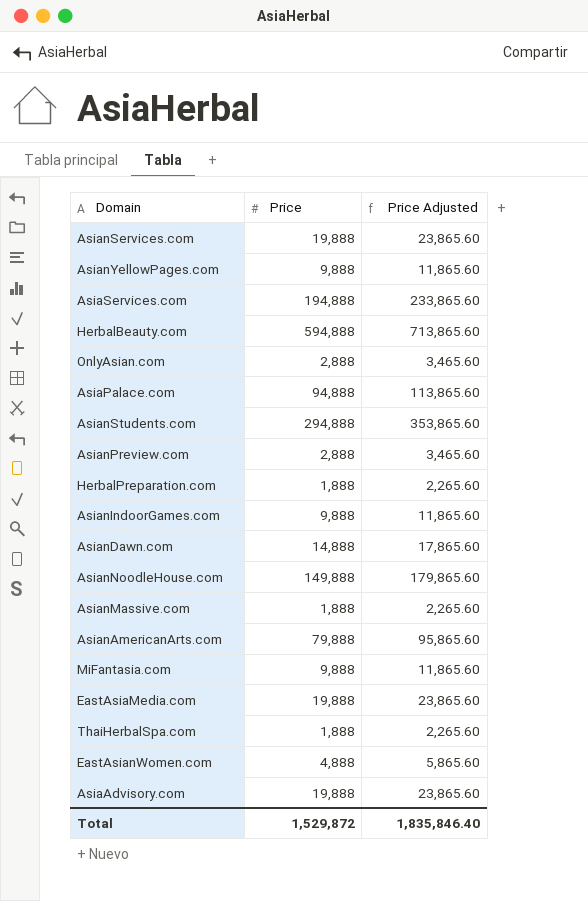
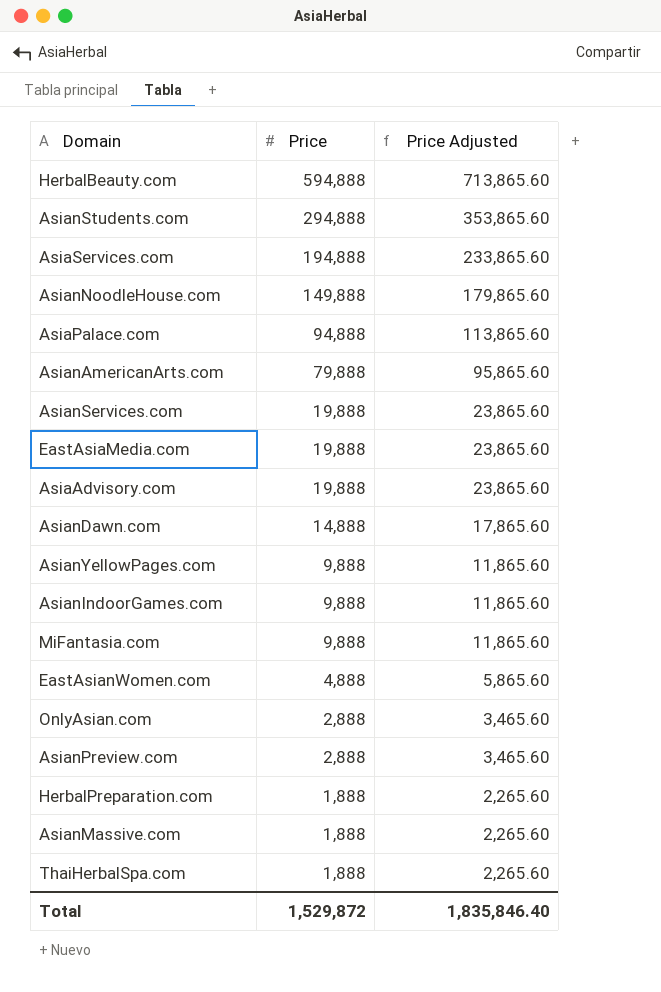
row order: none -> Price descending

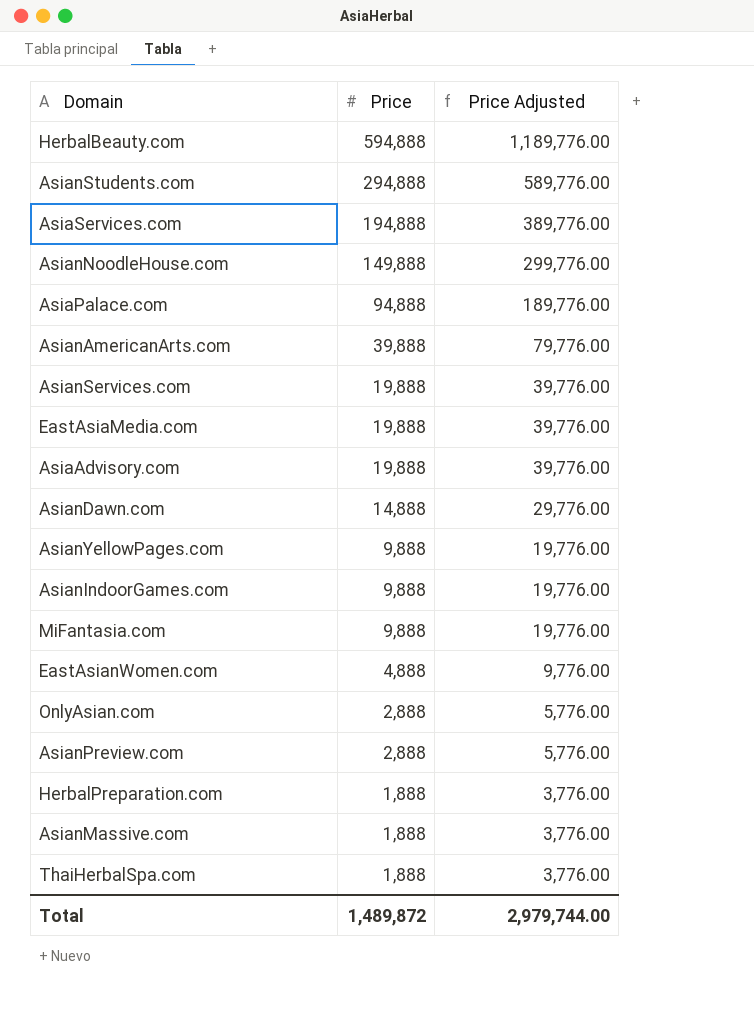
column Price Adjusted | formula: [Price] * 1.2 -> [Price] * 2
AsianAmericanArts.com | Price: 79,888 -> 39,888
Total | Price: 1,529,872 -> 1,489,872
Total | Price Adjusted: 1,835,846.40 -> 2,979,744.00

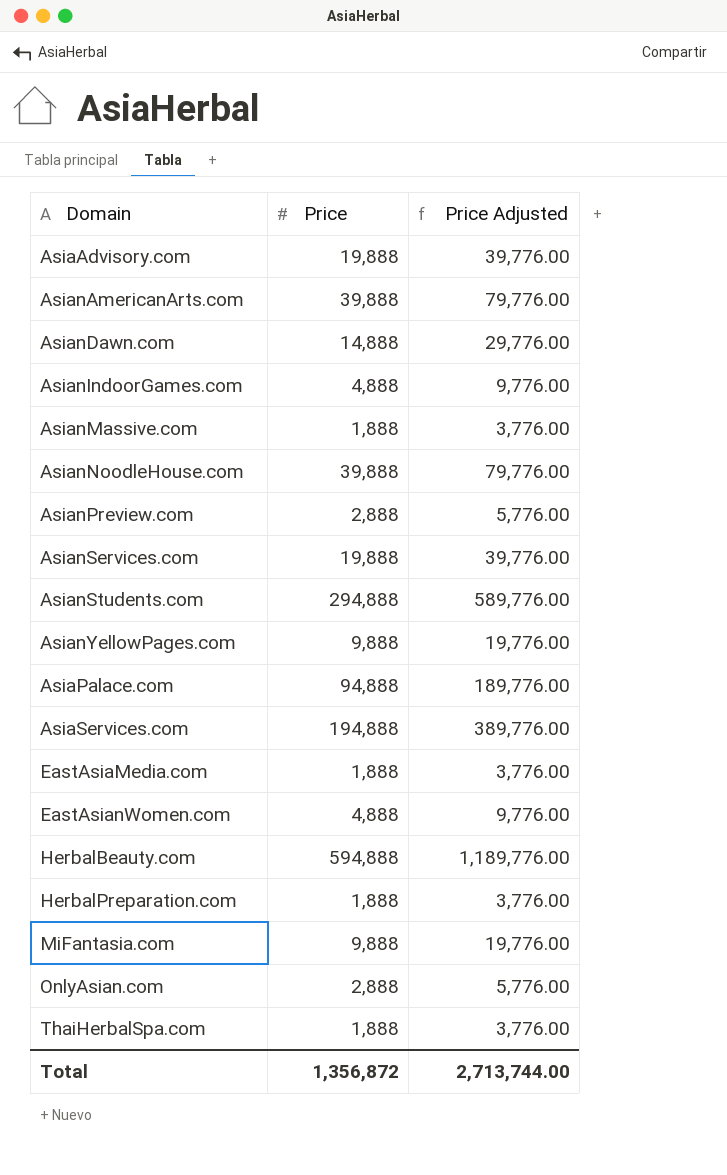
row order: Price descending -> Domain ascending
AsianIndoorGames.com | Price: 9,888 -> 4,888
AsianIndoorGames.com | Price Adjusted: 19,776.00 -> 9,776.00
AsianNoodleHouse.com | Price: 149,888 -> 39,888
AsianNoodleHouse.com | Price Adjusted: 299,776.00 -> 79,776.00
EastAsiaMedia.com | Price: 19,888 -> 1,888
EastAsiaMedia.com | Price Adjusted: 39,776.00 -> 3,776.00
Total | Price: 1,489,872 -> 1,356,872
Total | Price Adjusted: 2,979,744.00 -> 2,713,744.00

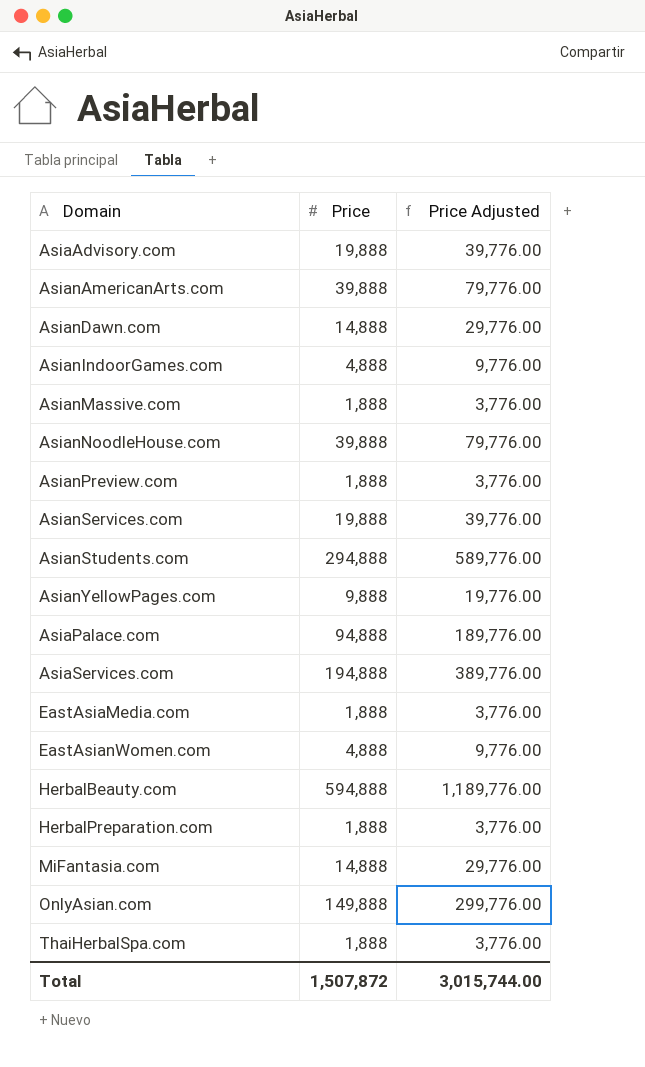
AsianPreview.com | Price: 2,888 -> 1,888
AsianPreview.com | Price Adjusted: 5,776.00 -> 3,776.00
MiFantasia.com | Price: 9,888 -> 14,888
MiFantasia.com | Price Adjusted: 19,776.00 -> 29,776.00
OnlyAsian.com | Price: 2,888 -> 149,888
OnlyAsian.com | Price Adjusted: 5,776.00 -> 299,776.00
Total | Price: 1,356,872 -> 1,507,872
Total | Price Adjusted: 2,713,744.00 -> 3,015,744.00

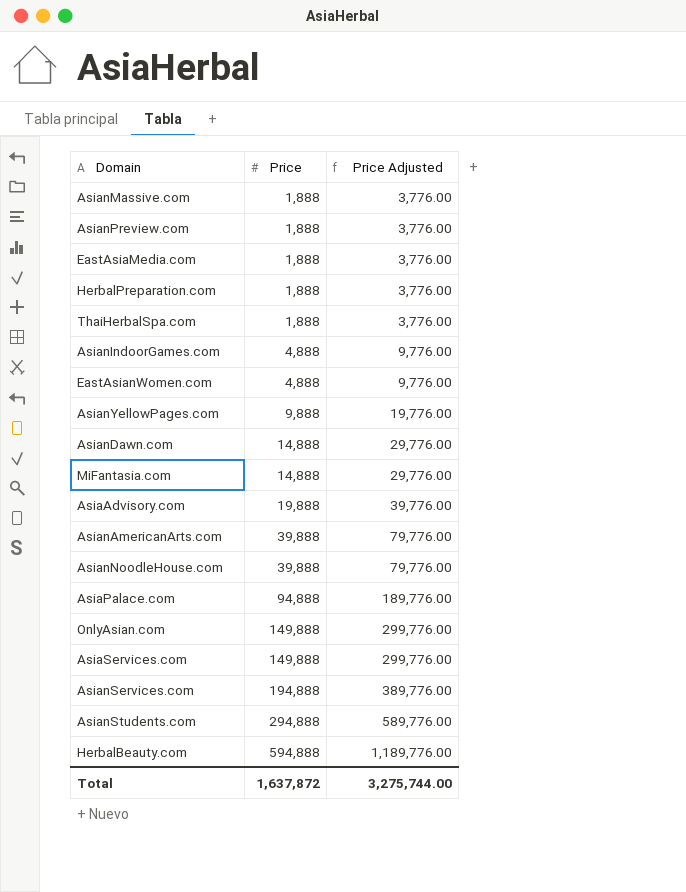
row order: Domain ascending -> Price ascending
AsiaServices.com | Price: 194,888 -> 149,888
AsiaServices.com | Price Adjusted: 389,776.00 -> 299,776.00
AsianServices.com | Price: 19,888 -> 194,888
AsianServices.com | Price Adjusted: 39,776.00 -> 389,776.00
Total | Price: 1,507,872 -> 1,637,872
Total | Price Adjusted: 3,015,744.00 -> 3,275,744.00

